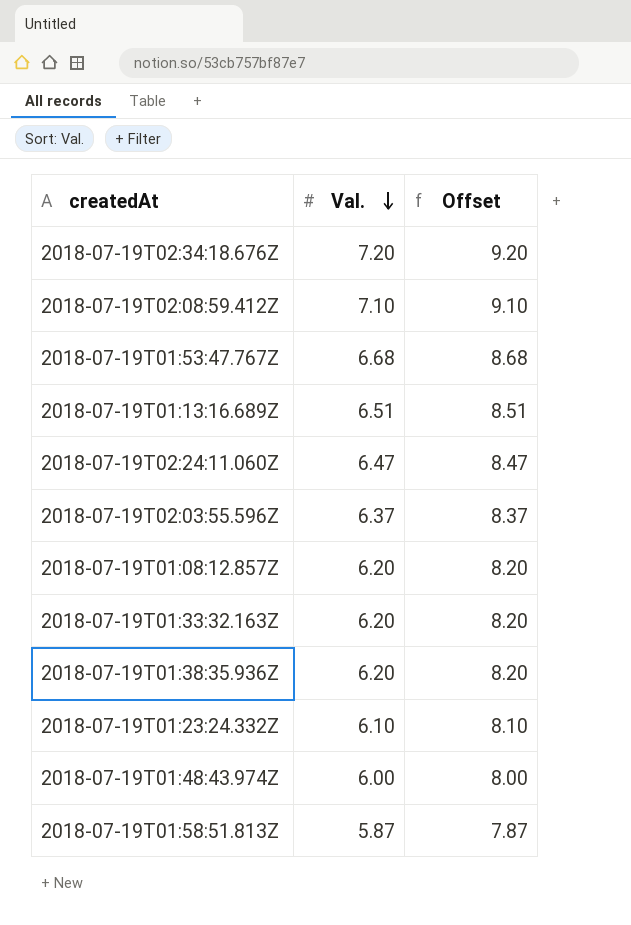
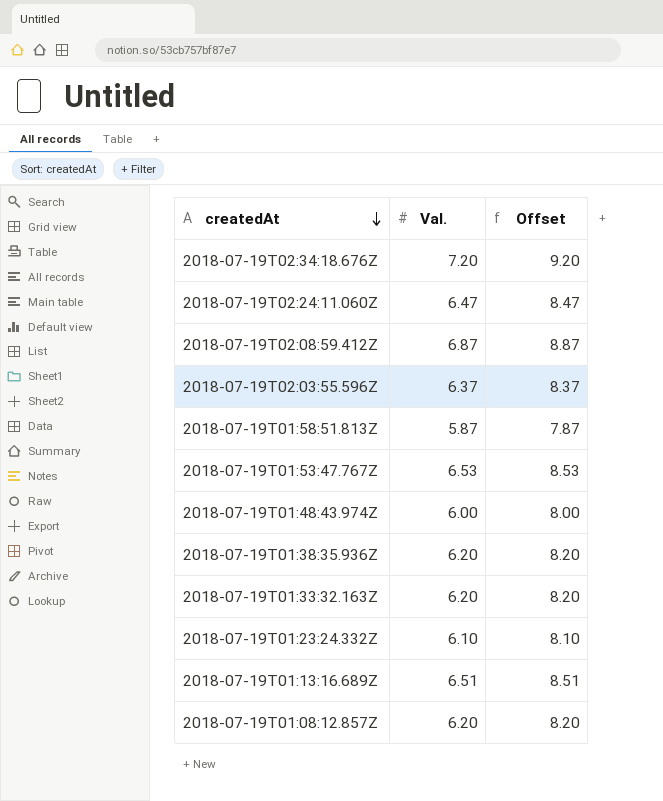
row order: Val. descending -> createdAt descending
2018-07-19T02:08:59.412Z | Val.: 7.10 -> 6.87
2018-07-19T02:08:59.412Z | Offset: 9.10 -> 8.87
2018-07-19T01:53:47.767Z | Val.: 6.68 -> 6.53
2018-07-19T01:53:47.767Z | Offset: 8.68 -> 8.53

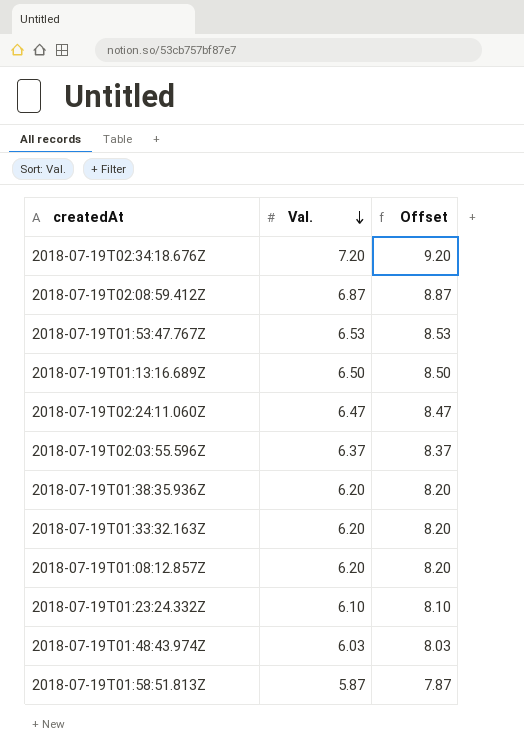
row order: createdAt descending -> Val. descending
2018-07-19T01:13:16.689Z | Val.: 6.51 -> 6.50
2018-07-19T01:13:16.689Z | Offset: 8.51 -> 8.50
2018-07-19T01:48:43.974Z | Val.: 6.00 -> 6.03
2018-07-19T01:48:43.974Z | Offset: 8.00 -> 8.03

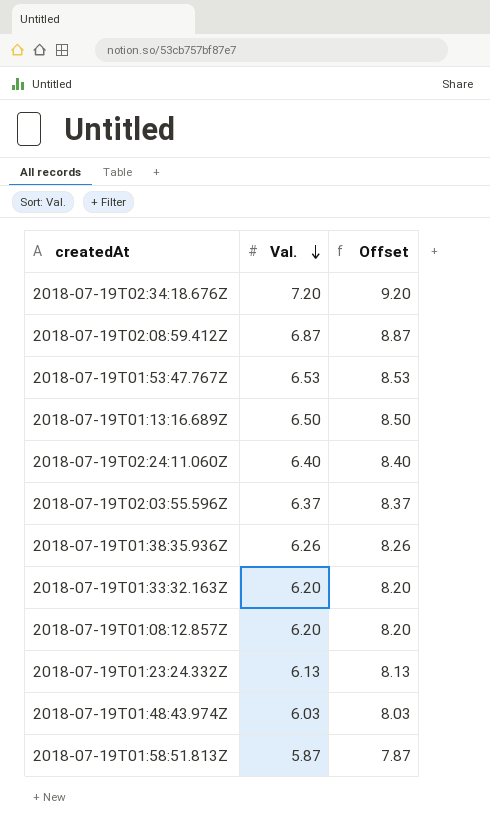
2018-07-19T02:24:11.060Z | Val.: 6.47 -> 6.40
2018-07-19T02:24:11.060Z | Offset: 8.47 -> 8.40
2018-07-19T01:38:35.936Z | Val.: 6.20 -> 6.26
2018-07-19T01:38:35.936Z | Offset: 8.20 -> 8.26
2018-07-19T01:23:24.332Z | Val.: 6.10 -> 6.13
2018-07-19T01:23:24.332Z | Offset: 8.10 -> 8.13

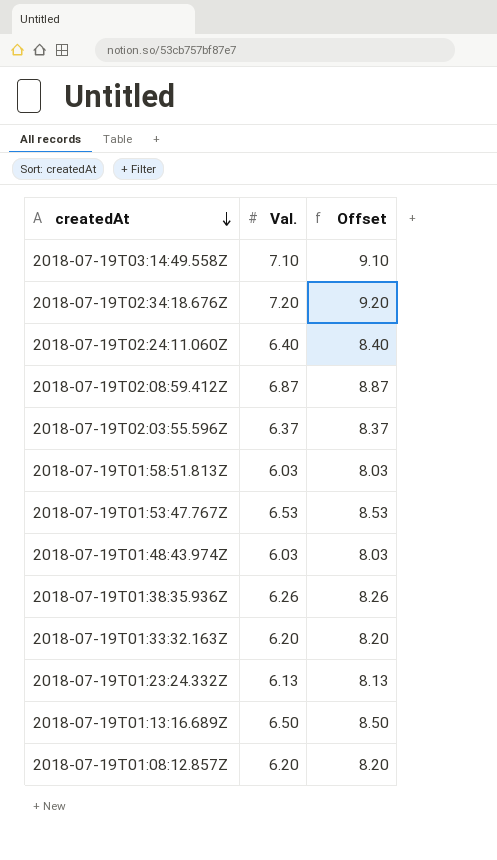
row order: Val. descending -> createdAt descending
row 2018-07-19T03:14:49.558Z: none -> 7.10 | 9.10
2018-07-19T01:58:51.813Z | Val.: 5.87 -> 6.03
2018-07-19T01:58:51.813Z | Offset: 7.87 -> 8.03

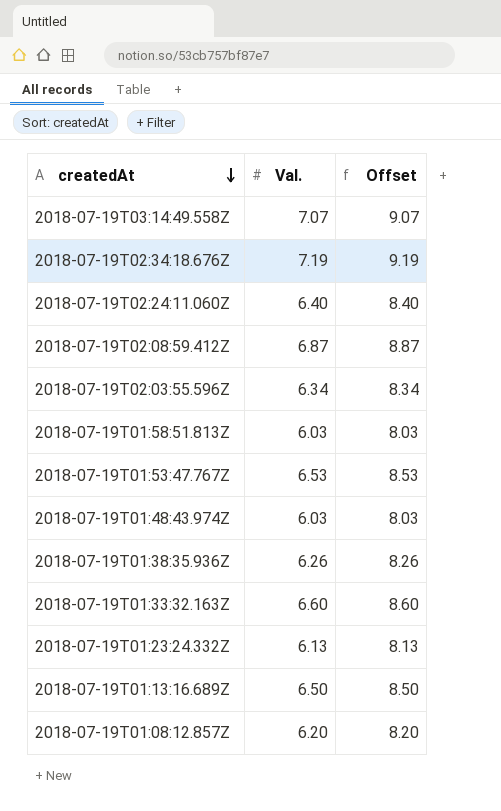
2018-07-19T03:14:49.558Z | Val.: 7.10 -> 7.07
2018-07-19T03:14:49.558Z | Offset: 9.10 -> 9.07
2018-07-19T02:34:18.676Z | Val.: 7.20 -> 7.19
2018-07-19T02:34:18.676Z | Offset: 9.20 -> 9.19
2018-07-19T02:03:55.596Z | Val.: 6.37 -> 6.34
2018-07-19T02:03:55.596Z | Offset: 8.37 -> 8.34
2018-07-19T01:33:32.163Z | Val.: 6.20 -> 6.60
2018-07-19T01:33:32.163Z | Offset: 8.20 -> 8.60

